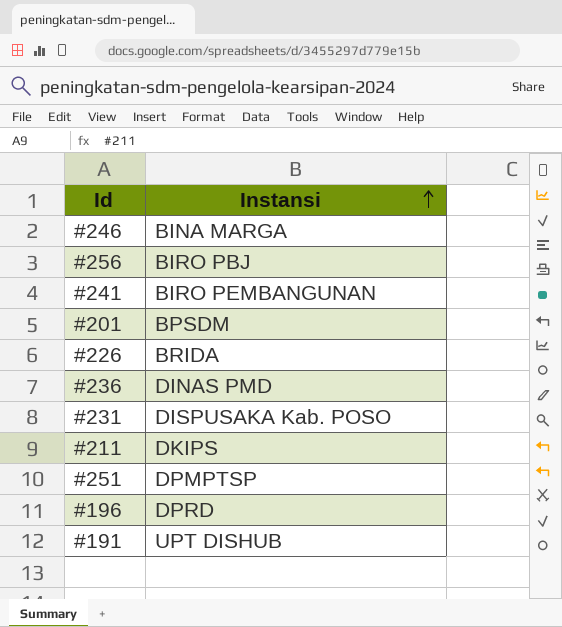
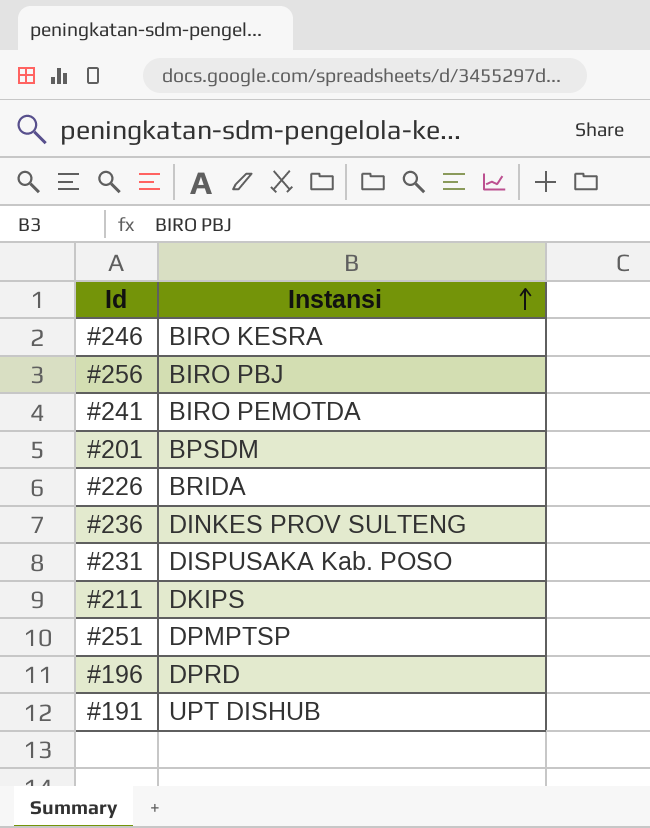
#246 | Instansi: BINA MARGA -> BIRO KESRA
#241 | Instansi: BIRO PEMBANGUNAN -> BIRO PEMOTDA
#236 | Instansi: DINAS PMD -> DINKES PROV SULTENG

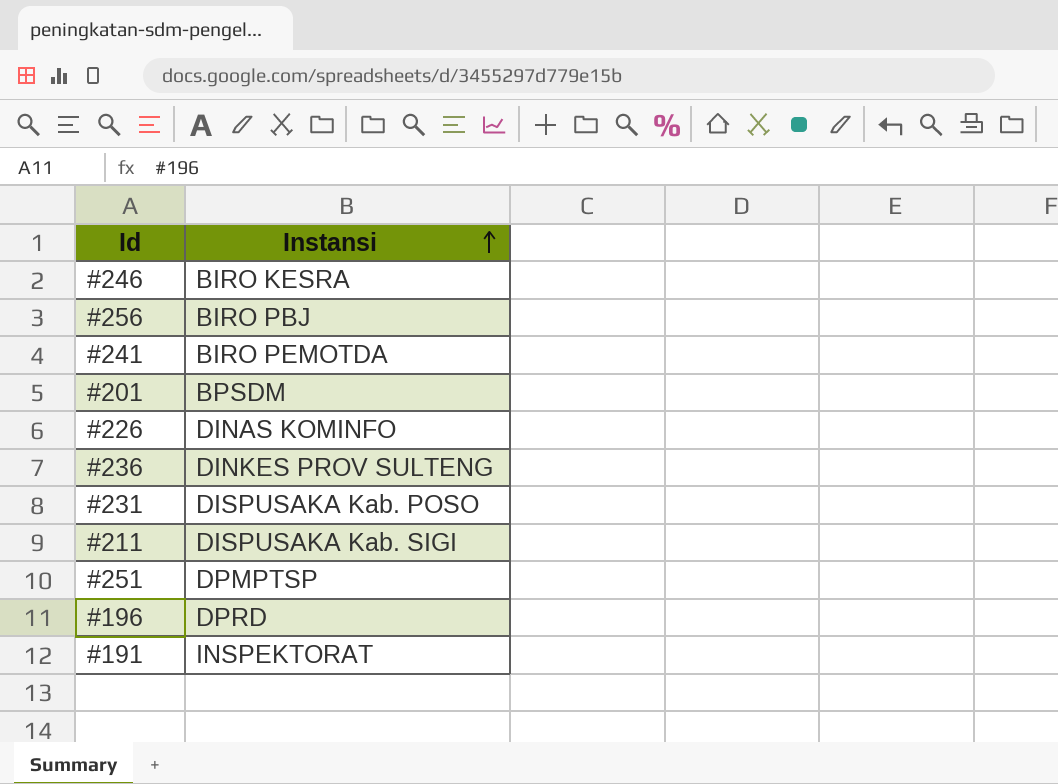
#226 | Instansi: BRIDA -> DINAS KOMINFO
#211 | Instansi: DKIPS -> DISPUSAKA Kab. SIGI
#191 | Instansi: UPT DISHUB -> INSPEKTORAT

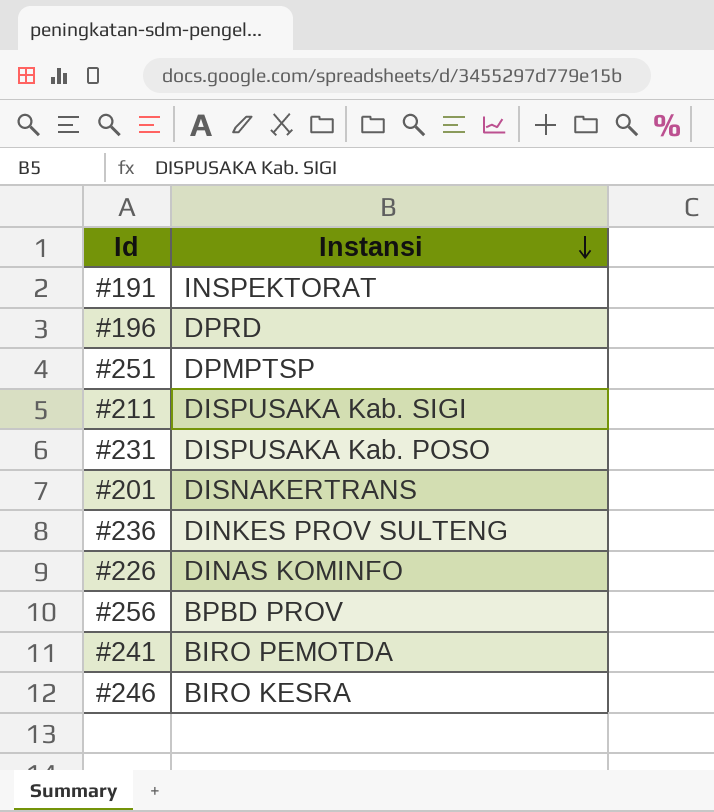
row order: Instansi ascending -> Instansi descending
#201 | Instansi: BPSDM -> DISNAKERTRANS
#256 | Instansi: BIRO PBJ -> BPBD PROV

